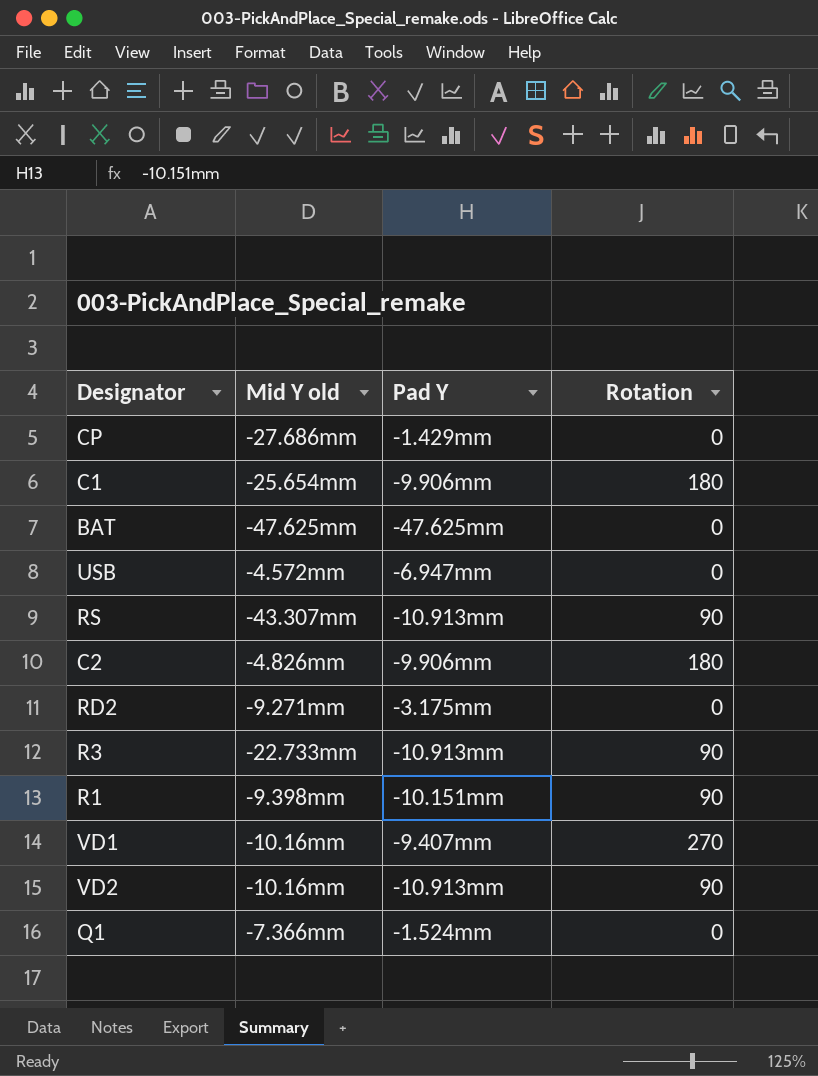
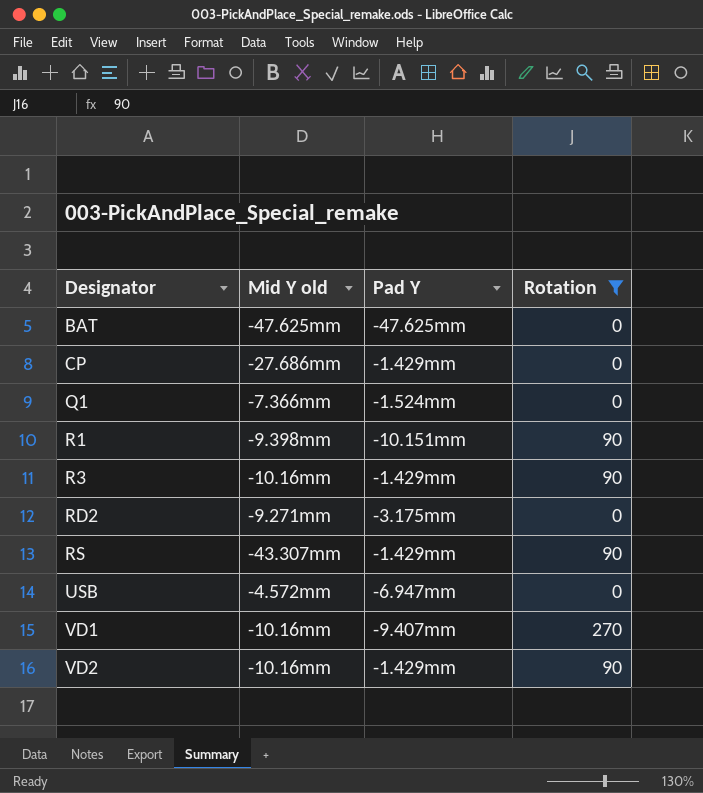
filter: none -> Rotation != 180
row order: none -> Designator ascending
R3 | Mid Y old: -22.733mm -> -10.16mm
R3 | Pad Y: -10.913mm -> -1.429mm
RS | Pad Y: -10.913mm -> -1.429mm
VD2 | Pad Y: -10.913mm -> -1.429mm

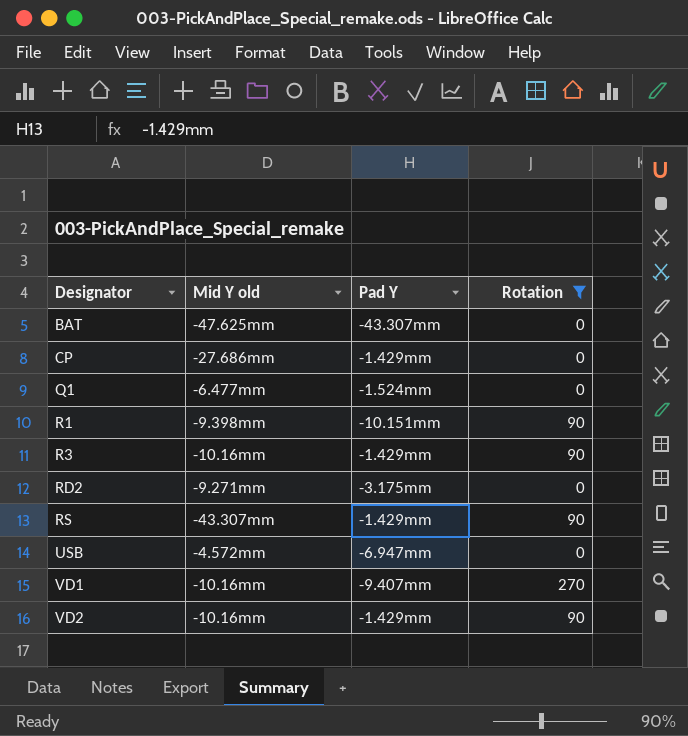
BAT | Pad Y: -47.625mm -> -43.307mm
Q1 | Mid Y old: -7.366mm -> -6.477mm

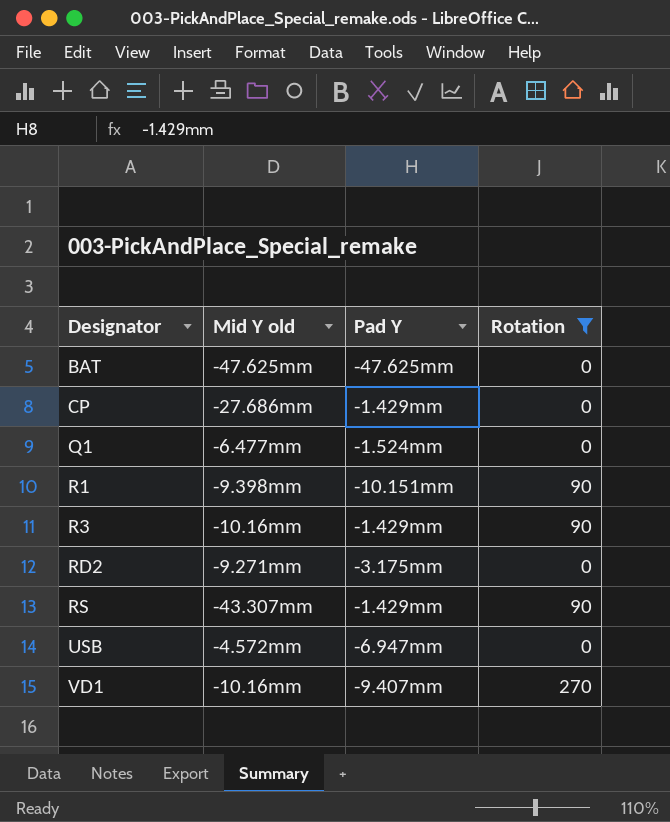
row VD2: -10.16mm | -1.429mm | 90 -> none
BAT | Pad Y: -43.307mm -> -47.625mm

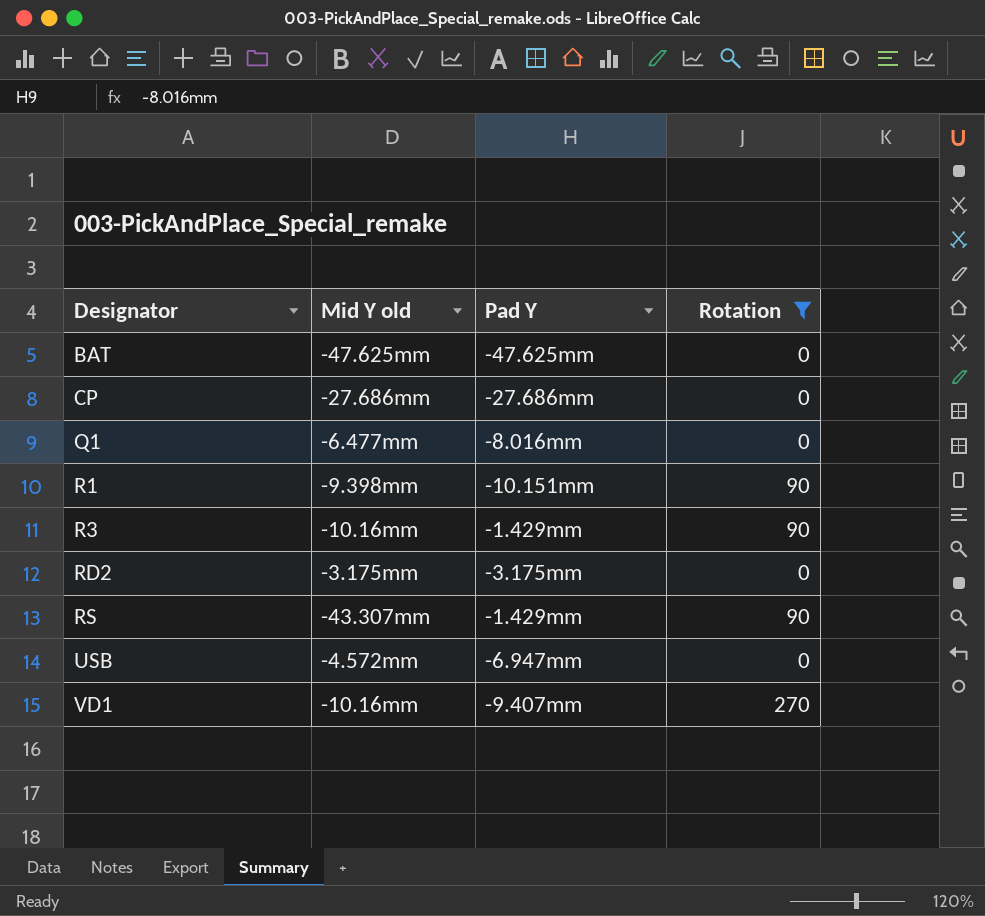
CP | Pad Y: -1.429mm -> -27.686mm
Q1 | Pad Y: -1.524mm -> -8.016mm
RD2 | Mid Y old: -9.271mm -> -3.175mm

